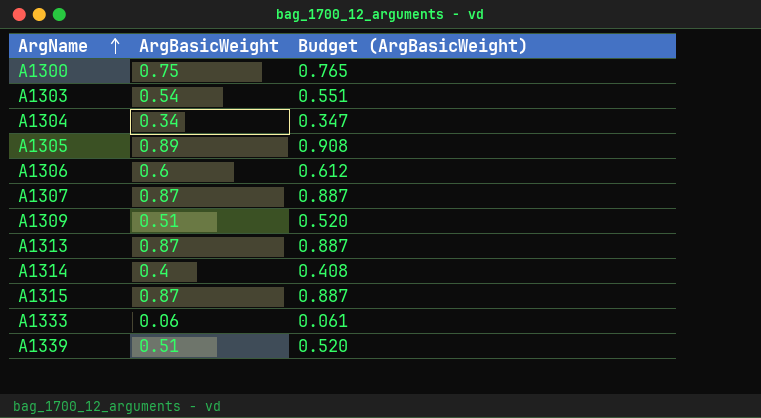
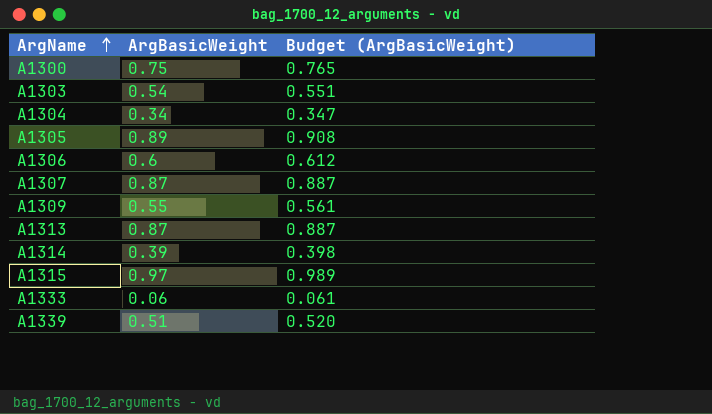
A1309 | ArgBasicWeight: 0.51 -> 0.55
A1309 | Budget (ArgBasicWeight): 0.520 -> 0.561
A1314 | ArgBasicWeight: 0.4 -> 0.39
A1314 | Budget (ArgBasicWeight): 0.408 -> 0.398
A1315 | ArgBasicWeight: 0.87 -> 0.97
A1315 | Budget (ArgBasicWeight): 0.887 -> 0.989

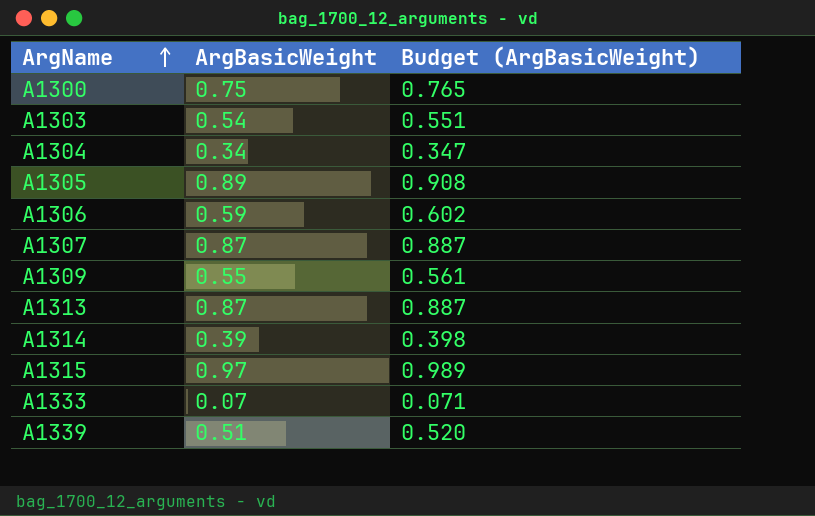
A1306 | ArgBasicWeight: 0.6 -> 0.59
A1306 | Budget (ArgBasicWeight): 0.612 -> 0.602
A1333 | ArgBasicWeight: 0.06 -> 0.07
A1333 | Budget (ArgBasicWeight): 0.061 -> 0.071

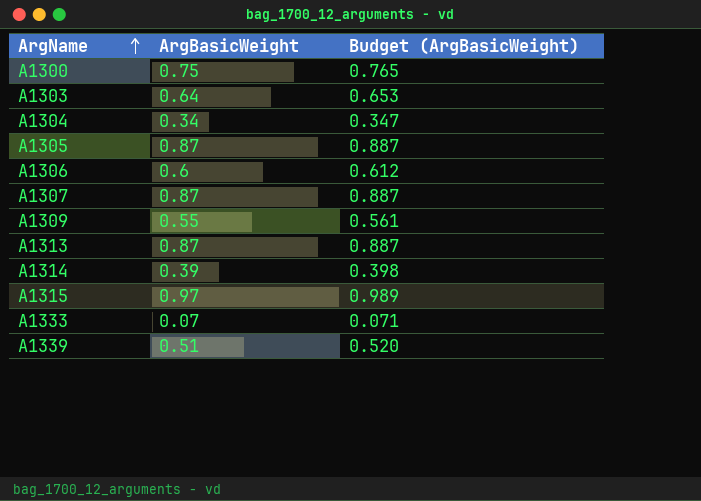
A1303 | ArgBasicWeight: 0.54 -> 0.64
A1303 | Budget (ArgBasicWeight): 0.551 -> 0.653
A1305 | ArgBasicWeight: 0.89 -> 0.87
A1305 | Budget (ArgBasicWeight): 0.908 -> 0.887
A1306 | ArgBasicWeight: 0.59 -> 0.6
A1306 | Budget (ArgBasicWeight): 0.602 -> 0.612

